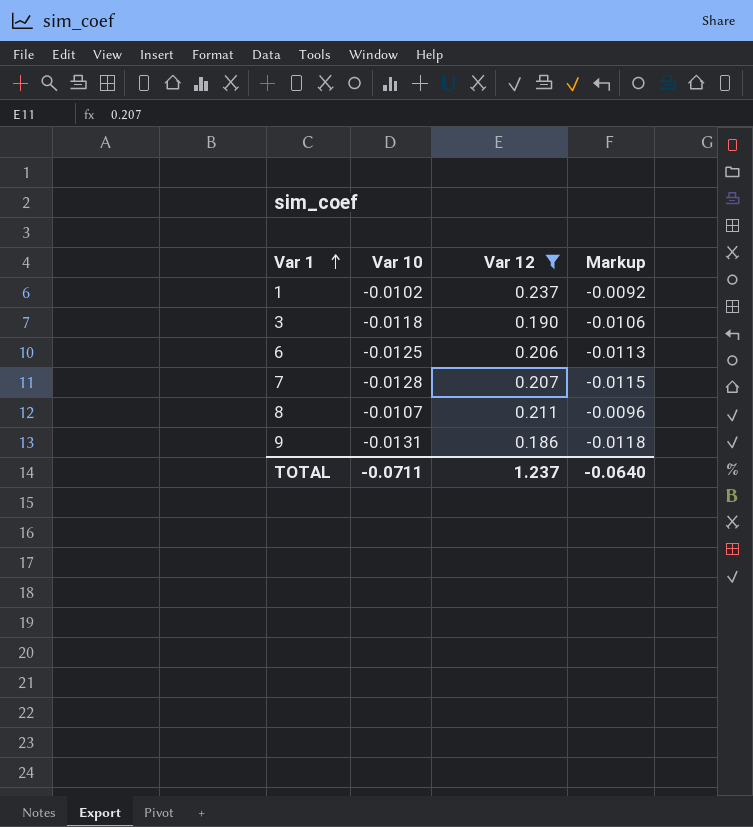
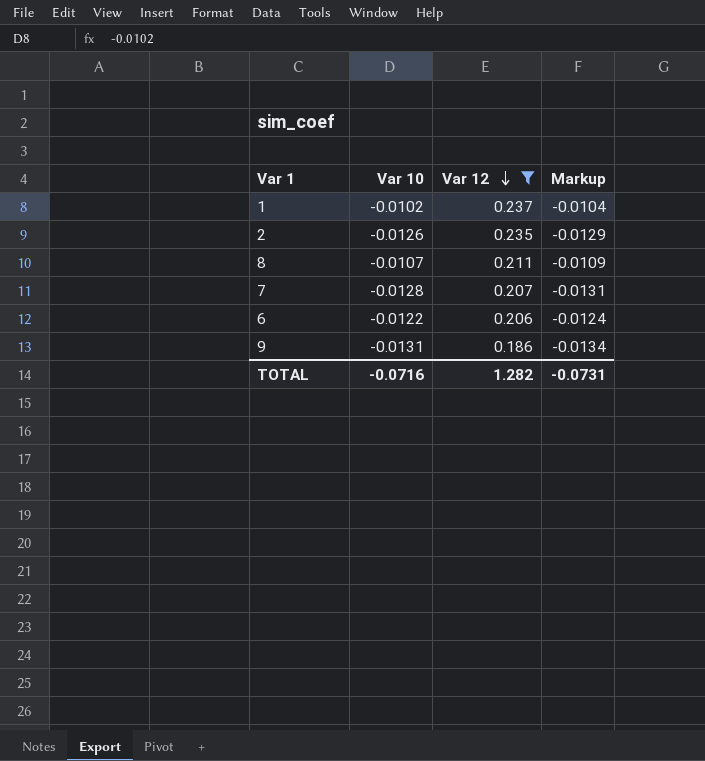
row order: Var 1 ascending -> Var 12 descending
column Markup | formula: [Var 10] * 0.9 -> [Var 10] * 1.02
row 3: -0.0118 | 0.190 | -0.0106 -> none
row 2: none -> -0.0126 | 0.235 | -0.0129
6 | Var 10: -0.0125 -> -0.0122
TOTAL | Var 10: -0.0711 -> -0.0716
TOTAL | Var 12: 1.237 -> 1.282
TOTAL | Markup: -0.0640 -> -0.0731

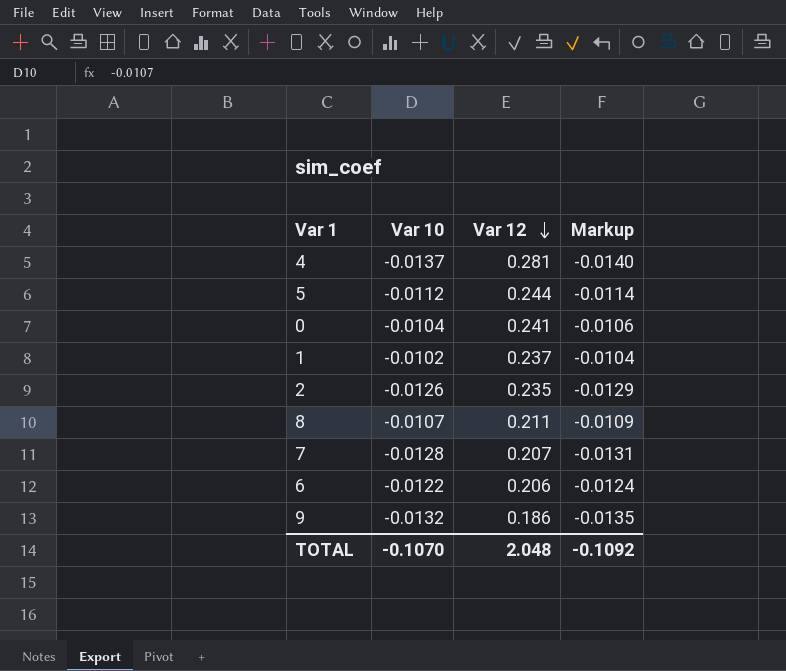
filter: Var 12 <= 0.237 -> none
9 | Var 10: -0.0131 -> -0.0132
9 | Markup: -0.0134 -> -0.0135
TOTAL | Var 10: -0.0716 -> -0.1070
TOTAL | Var 12: 1.282 -> 2.048
TOTAL | Markup: -0.0731 -> -0.1092

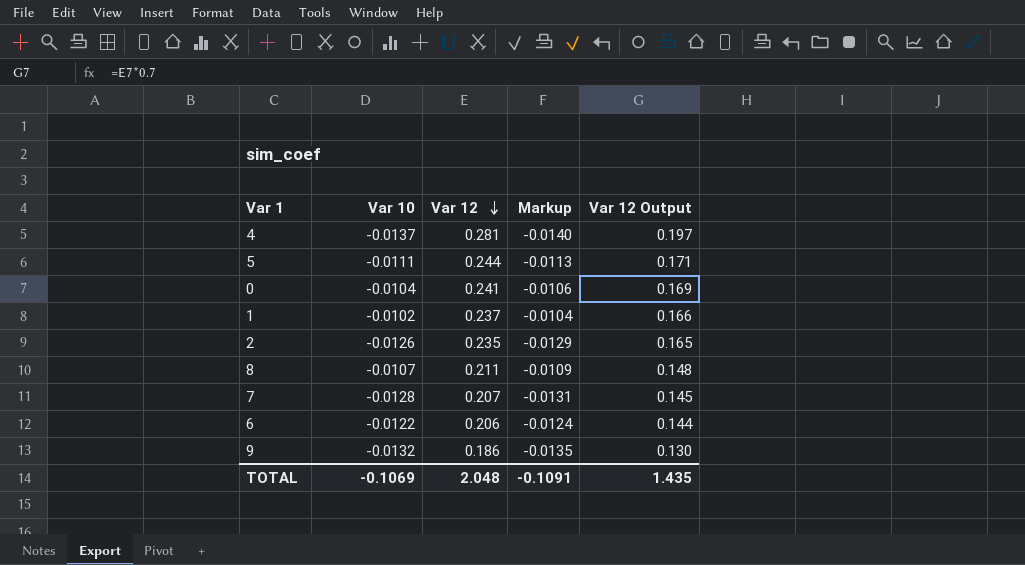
column Var 12 Output | formula: none -> [Var 12] * 0.7
5 | Var 10: -0.0112 -> -0.0111
5 | Markup: -0.0114 -> -0.0113
TOTAL | Var 10: -0.1070 -> -0.1069
TOTAL | Markup: -0.1092 -> -0.1091

